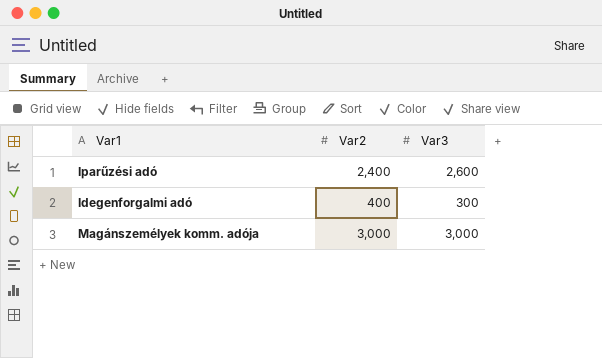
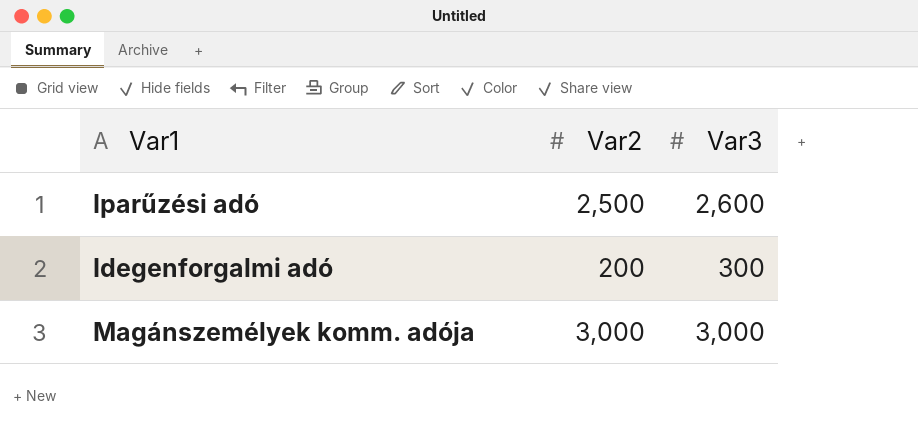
Iparűzési adó | Var2: 2,400 -> 2,500
Idegenforgalmi adó | Var2: 400 -> 200

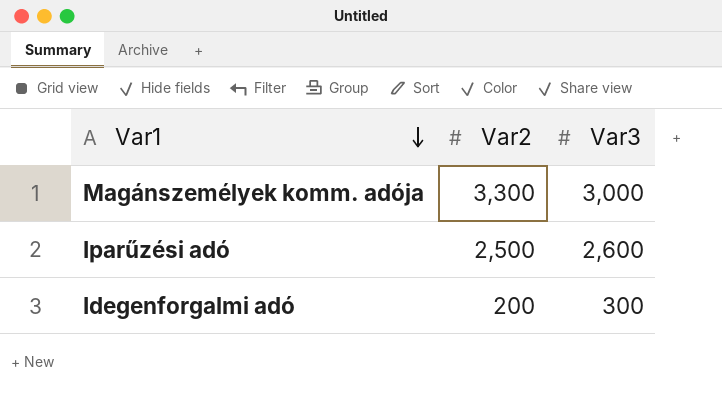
row order: none -> Var1 descending
Magánszemélyek komm. adója | Var2: 3,000 -> 3,300

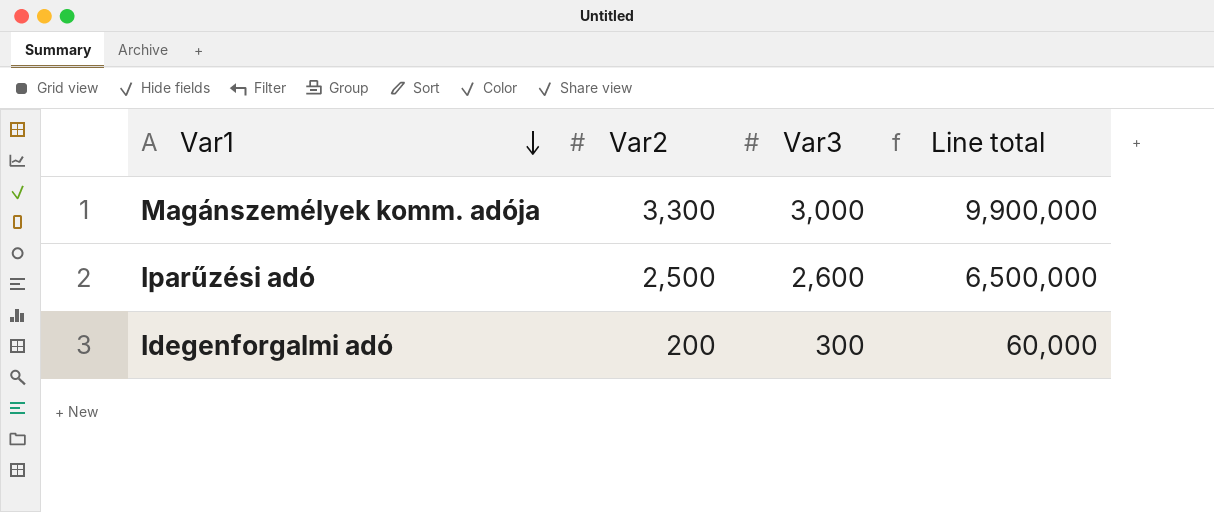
column Line total | formula: none -> [Var2] * [Var3]

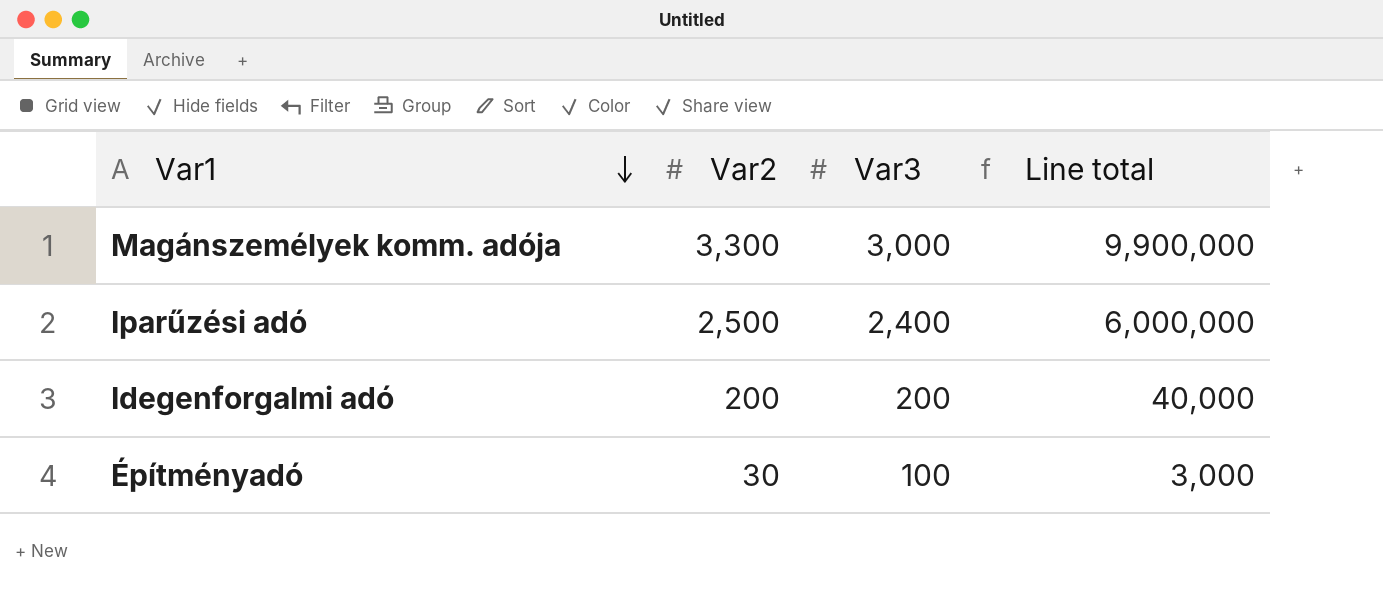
Iparűzési adó | Var3: 2,600 -> 2,400
Iparűzési adó | Line total: 6,500,000 -> 6,000,000
Idegenforgalmi adó | Var3: 300 -> 200
Idegenforgalmi adó | Line total: 60,000 -> 40,000
row Építményadó: none -> 30 | 100 | 3,000

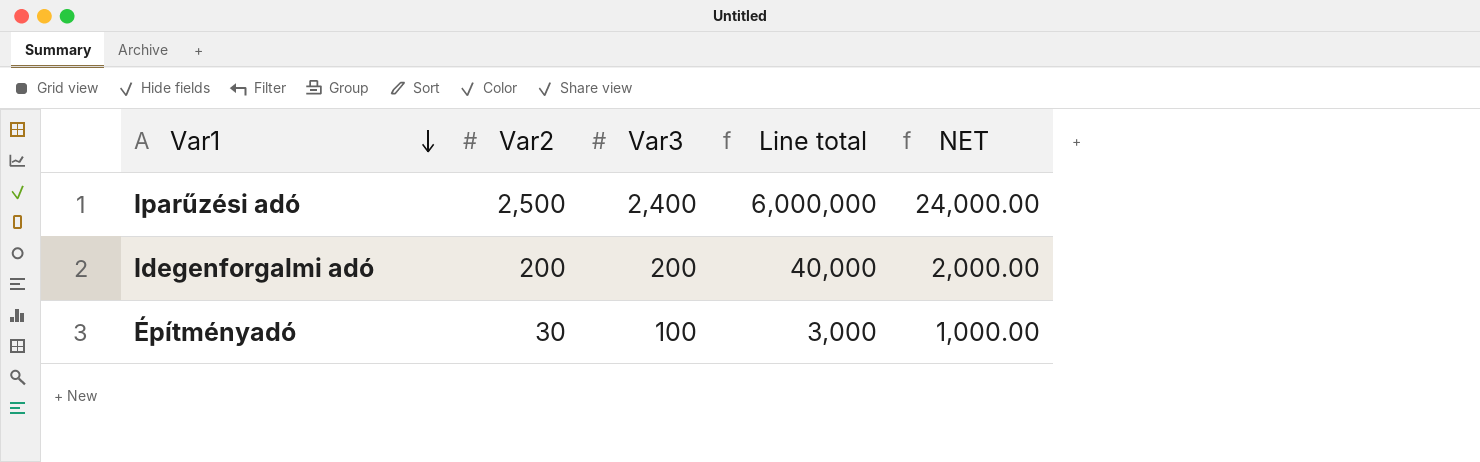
column NET | formula: none -> [Var3] * 10
row Magánszemélyek komm. adója: 3,300 | 3,000 | 9,900,000 -> none

